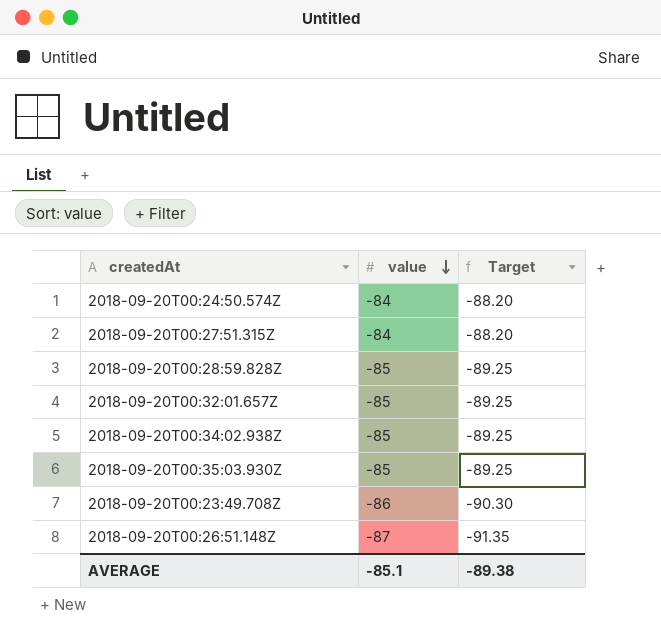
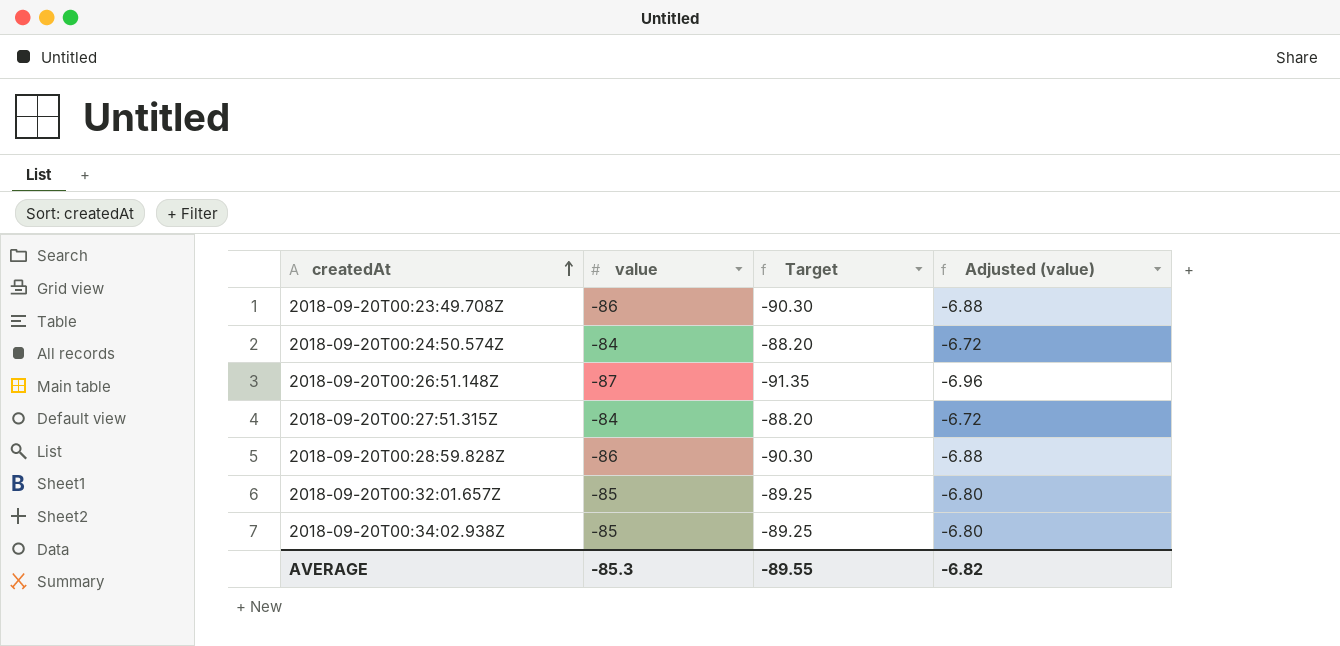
row order: value descending -> createdAt ascending
column Adjusted (value) | formula: none -> [value] * 0.08
row 2018-09-20T00:35:03.930Z: -85 | -89.25 -> none
2018-09-20T00:28:59.828Z | value: -85 -> -86
2018-09-20T00:28:59.828Z | Target: -89.25 -> -90.30
AVERAGE | value: -85.1 -> -85.3
AVERAGE | Target: -89.38 -> -89.55

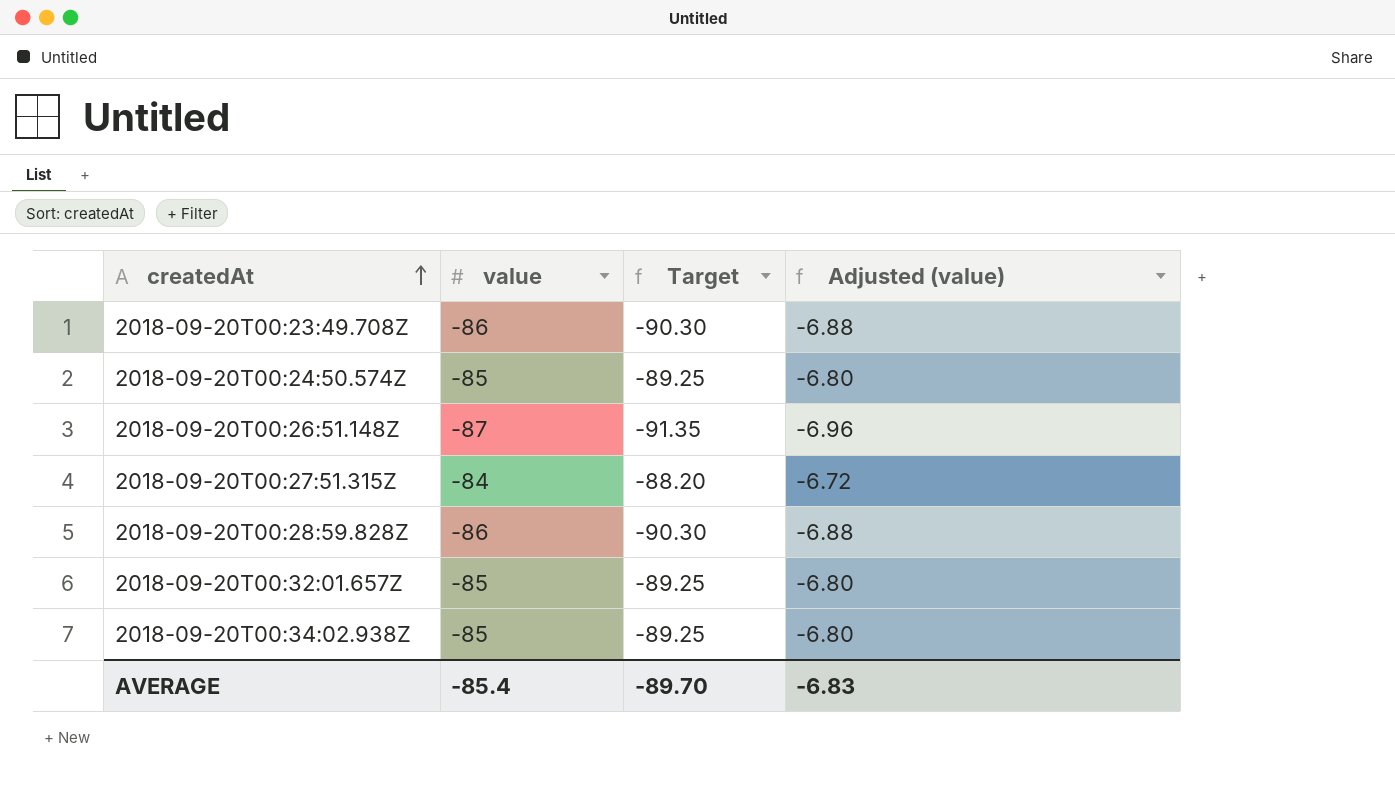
2018-09-20T00:24:50.574Z | value: -84 -> -85
2018-09-20T00:24:50.574Z | Target: -88.20 -> -89.25
2018-09-20T00:24:50.574Z | Adjusted (value): -6.72 -> -6.80
AVERAGE | value: -85.3 -> -85.4
AVERAGE | Target: -89.55 -> -89.70
AVERAGE | Adjusted (value): -6.82 -> -6.83

